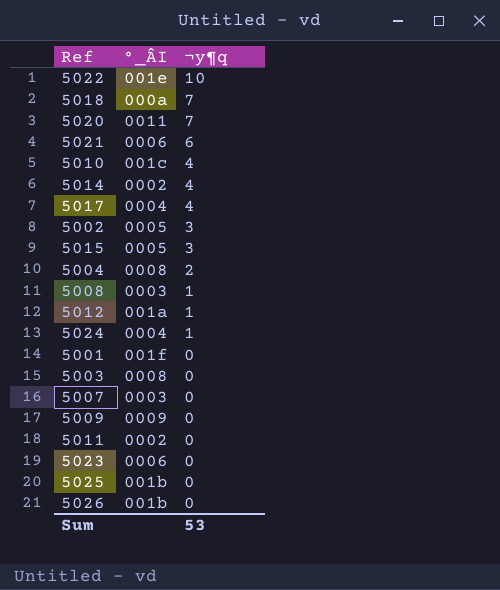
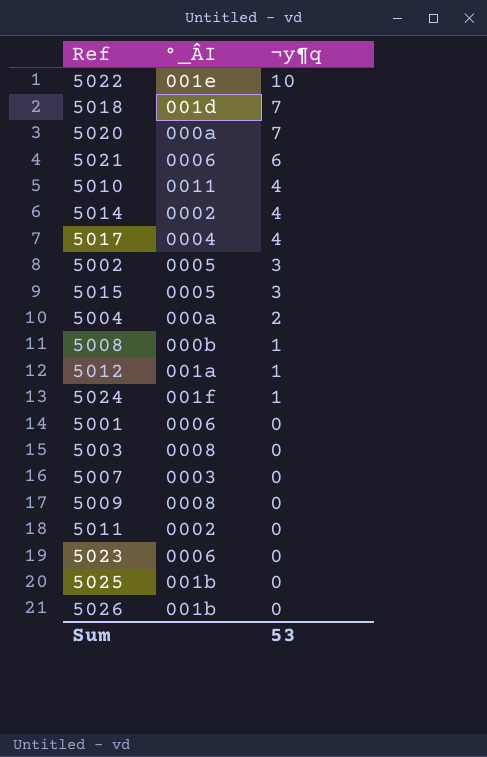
5018 | °_ÂI: 000a -> 001d
5020 | °_ÂI: 0011 -> 000a
5010 | °_ÂI: 001c -> 0011
5004 | °_ÂI: 0008 -> 000a
5008 | °_ÂI: 0003 -> 000b
5024 | °_ÂI: 0004 -> 001f
5001 | °_ÂI: 001f -> 0006
5009 | °_ÂI: 0009 -> 0008

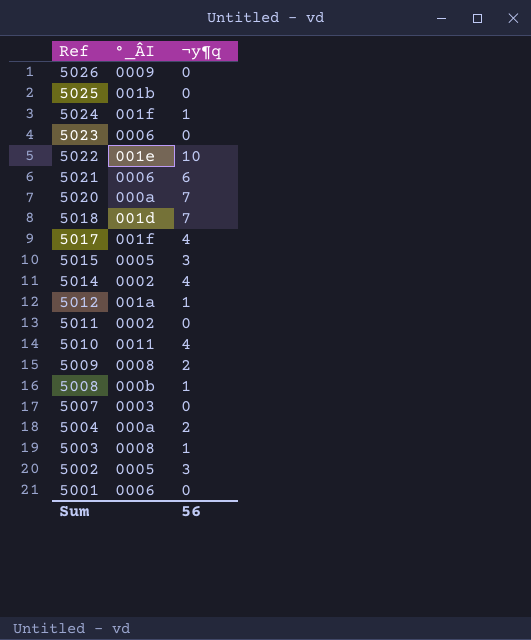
row order: ¬y¶q descending -> Ref descending
5026 | °_ÂI: 001b -> 0009
5017 | °_ÂI: 0004 -> 001f
5009 | ¬y¶q: 0 -> 2
5003 | ¬y¶q: 0 -> 1
Sum | ¬y¶q: 53 -> 56

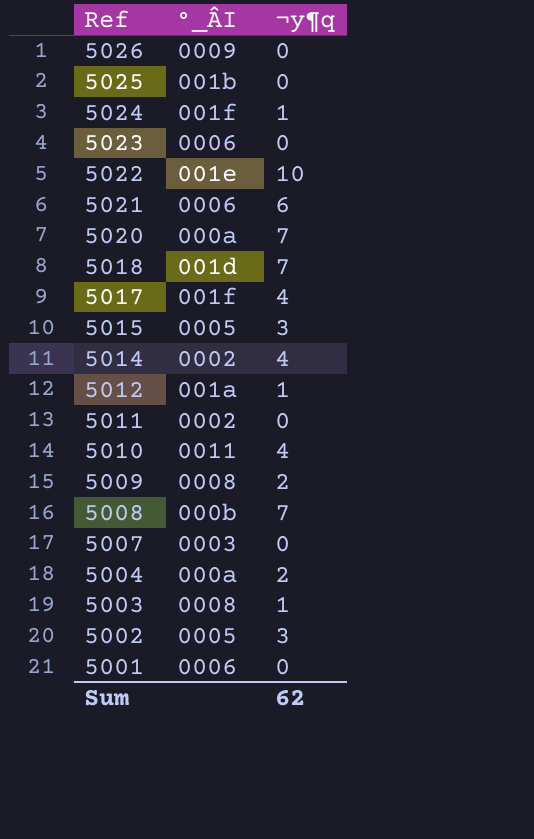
5008 | ¬y¶q: 1 -> 7
Sum | ¬y¶q: 56 -> 62

